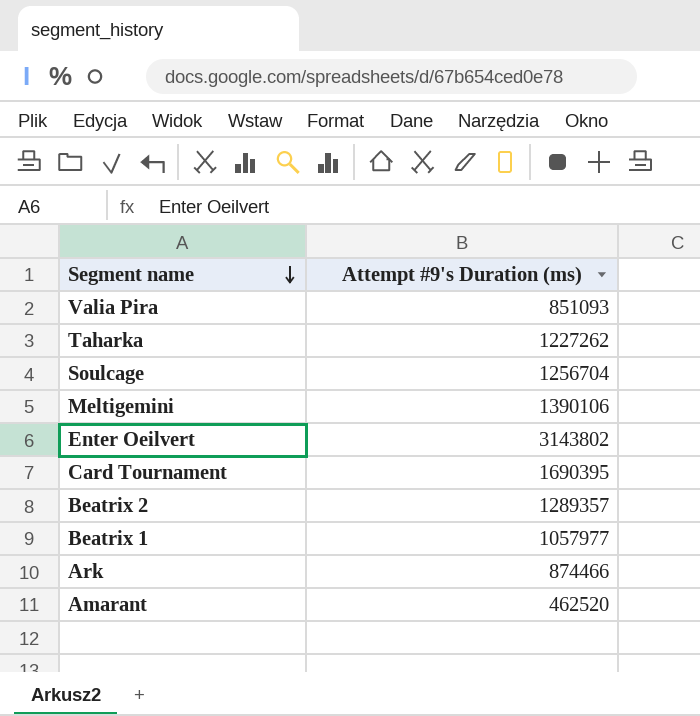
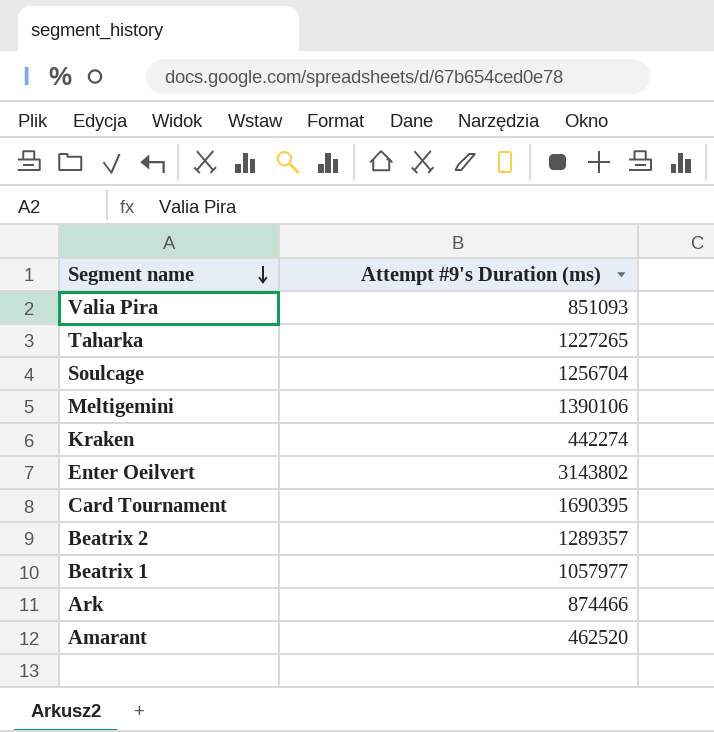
Taharka | Attempt #9's Duration (ms): 1227262 -> 1227265
row Kraken: none -> 442274

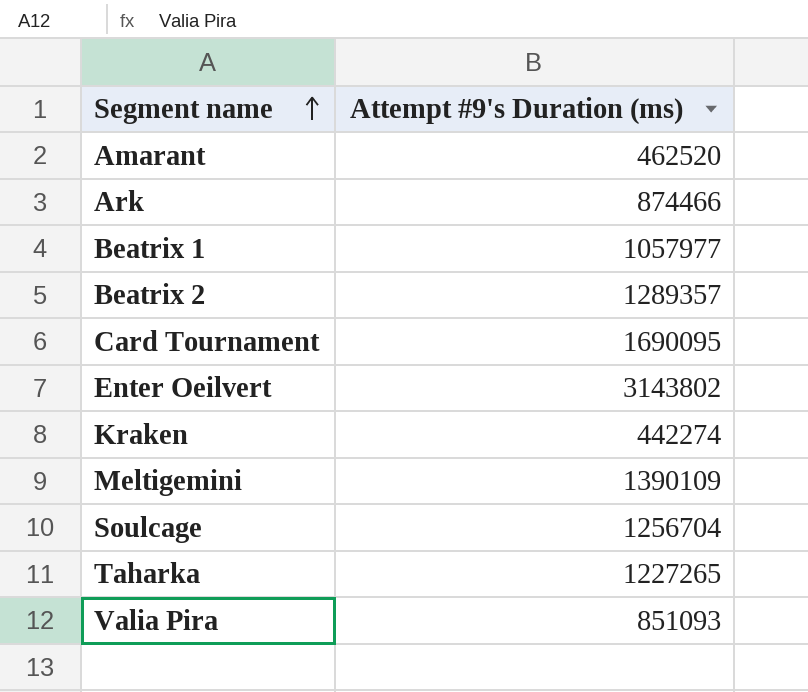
row order: Segment name descending -> Segment name ascending
Card Tournament | Attempt #9's Duration (ms): 1690395 -> 1690095
Meltigemini | Attempt #9's Duration (ms): 1390106 -> 1390109

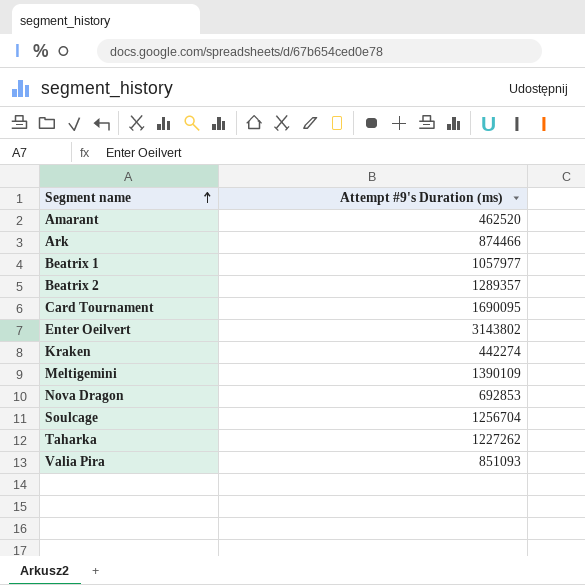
row Nova Dragon: none -> 692853
Taharka | Attempt #9's Duration (ms): 1227265 -> 1227262

